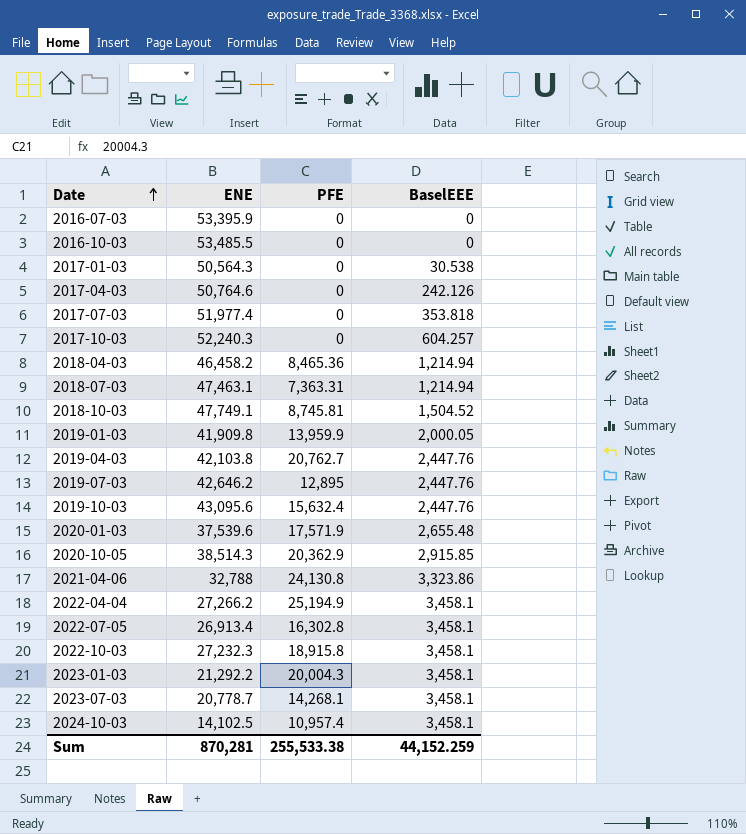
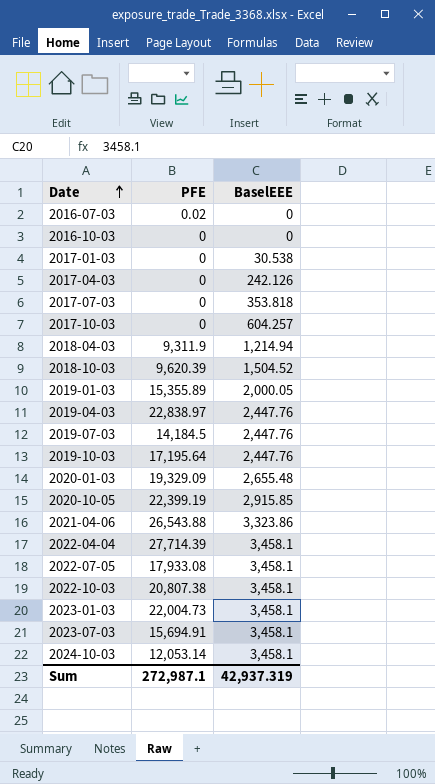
column ENE | position: 2 -> none
row 2018-07-03: 47,463.1 | 7,363.31 | 1,214.94 -> none
2016-07-03 | PFE: 0 -> 0.02
2018-04-03 | PFE: 8,465.36 -> 9,311.9
2018-10-03 | PFE: 8,745.81 -> 9,620.39
2019-01-03 | PFE: 13,959.9 -> 15,355.89
2019-04-03 | PFE: 20,762.7 -> 22,838.97
2019-07-03 | PFE: 12,895 -> 14,184.5
2019-10-03 | PFE: 15,632.4 -> 17,195.64
2020-01-03 | PFE: 17,571.9 -> 19,329.09
2020-10-05 | PFE: 20,362.9 -> 22,399.19
2021-04-06 | PFE: 24,130.8 -> 26,543.88
2022-04-04 | PFE: 25,194.9 -> 27,714.39
2022-07-05 | PFE: 16,302.8 -> 17,933.08
2022-10-03 | PFE: 18,915.8 -> 20,807.38
2023-01-03 | PFE: 20,004.3 -> 22,004.73
2023-07-03 | PFE: 14,268.1 -> 15,694.91
2024-10-03 | PFE: 10,957.4 -> 12,053.14
Sum | PFE: 255,533.38 -> 272,987.1
Sum | BaselEEE: 44,152.259 -> 42,937.319

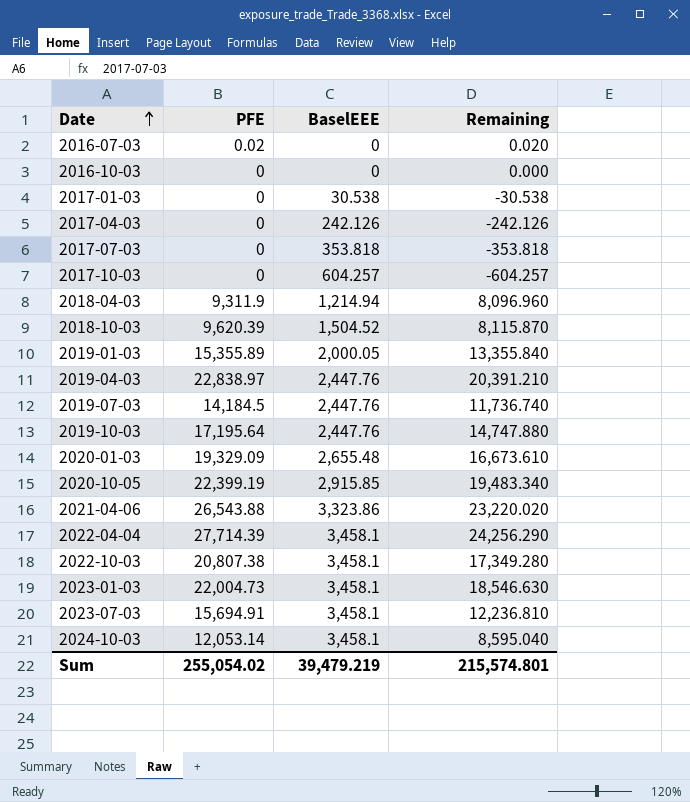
column Remaining | formula: none -> [PFE] - [BaselEEE]
row 2022-07-05: 17,933.08 | 3,458.1 -> none
Sum | PFE: 272,987.1 -> 255,054.02
Sum | BaselEEE: 42,937.319 -> 39,479.219

